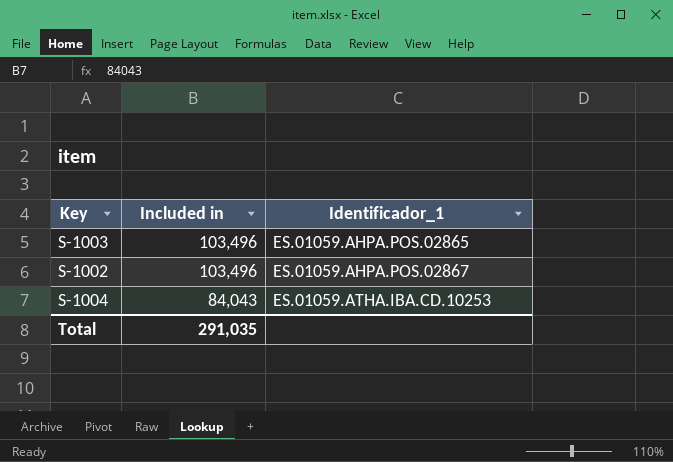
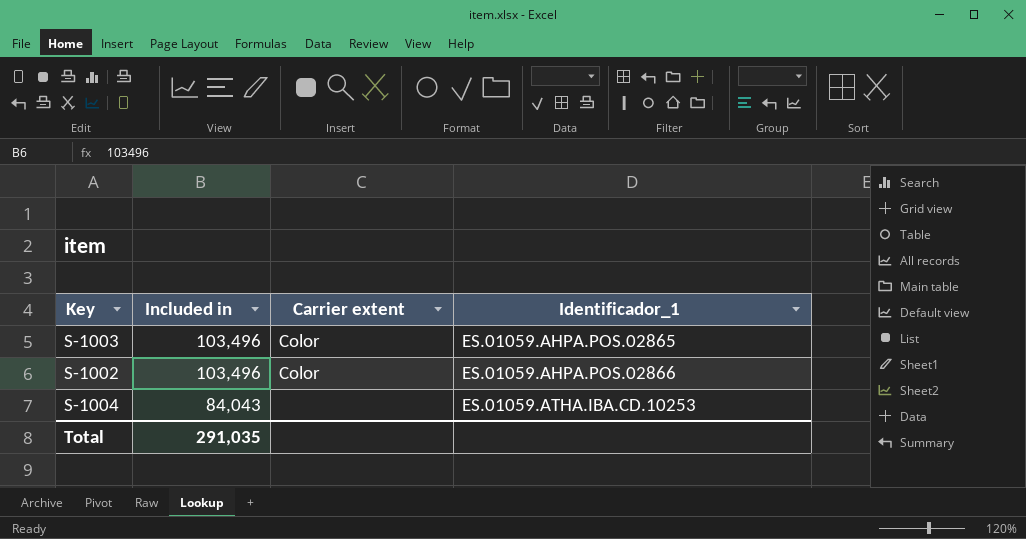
column Carrier extent | position: none -> 3
S-1002 | Identificador_1: ES.01059.AHPA.POS.02867 -> ES.01059.AHPA.POS.02866

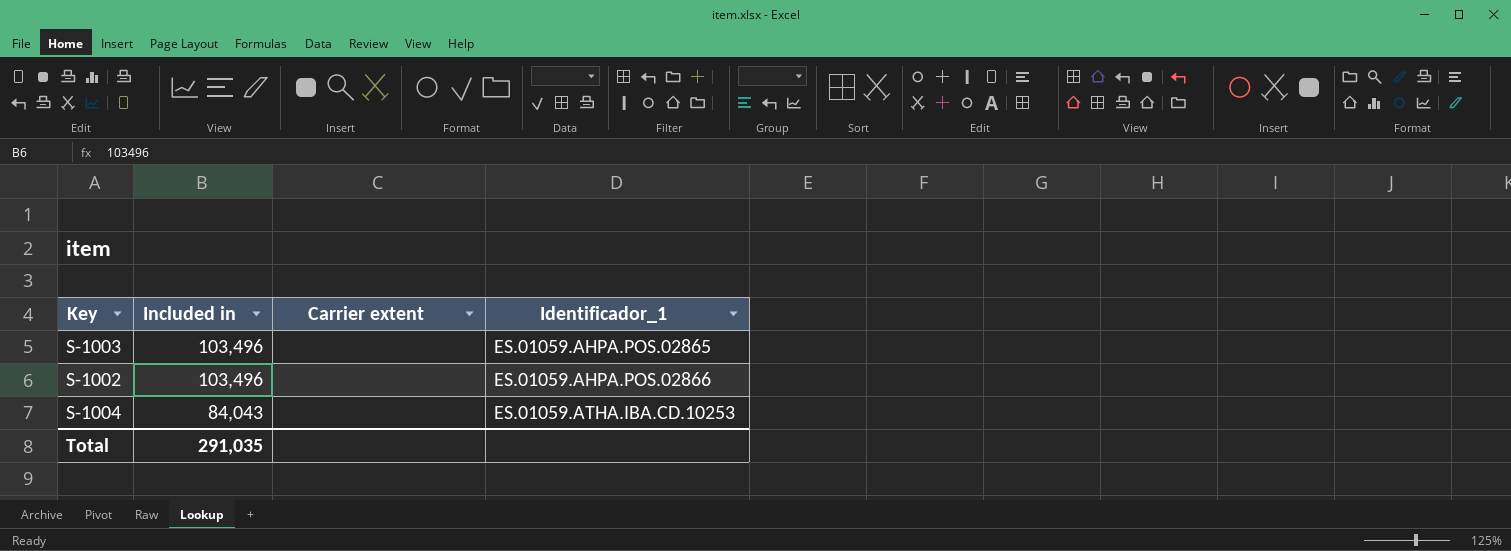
S-1003 | Carrier extent: Color -> none
S-1002 | Carrier extent: Color -> none

